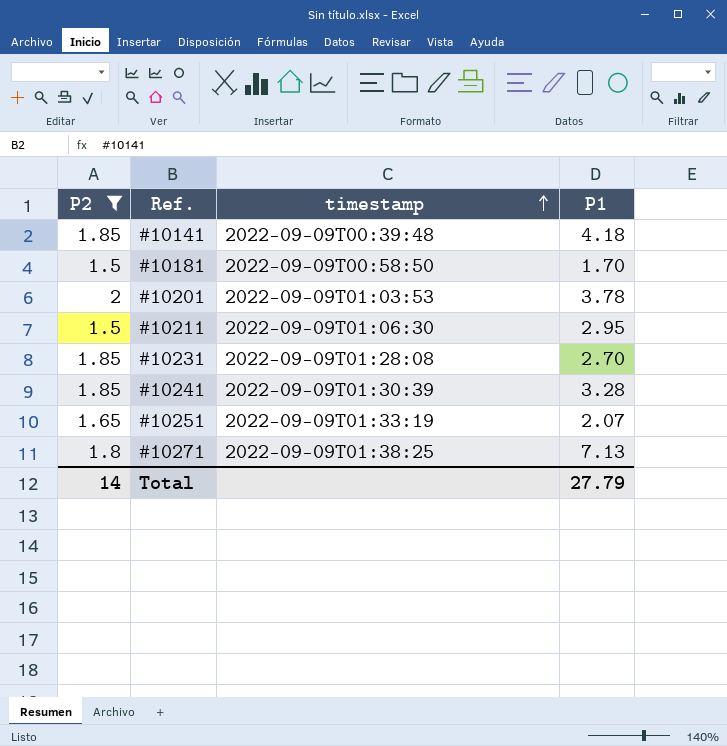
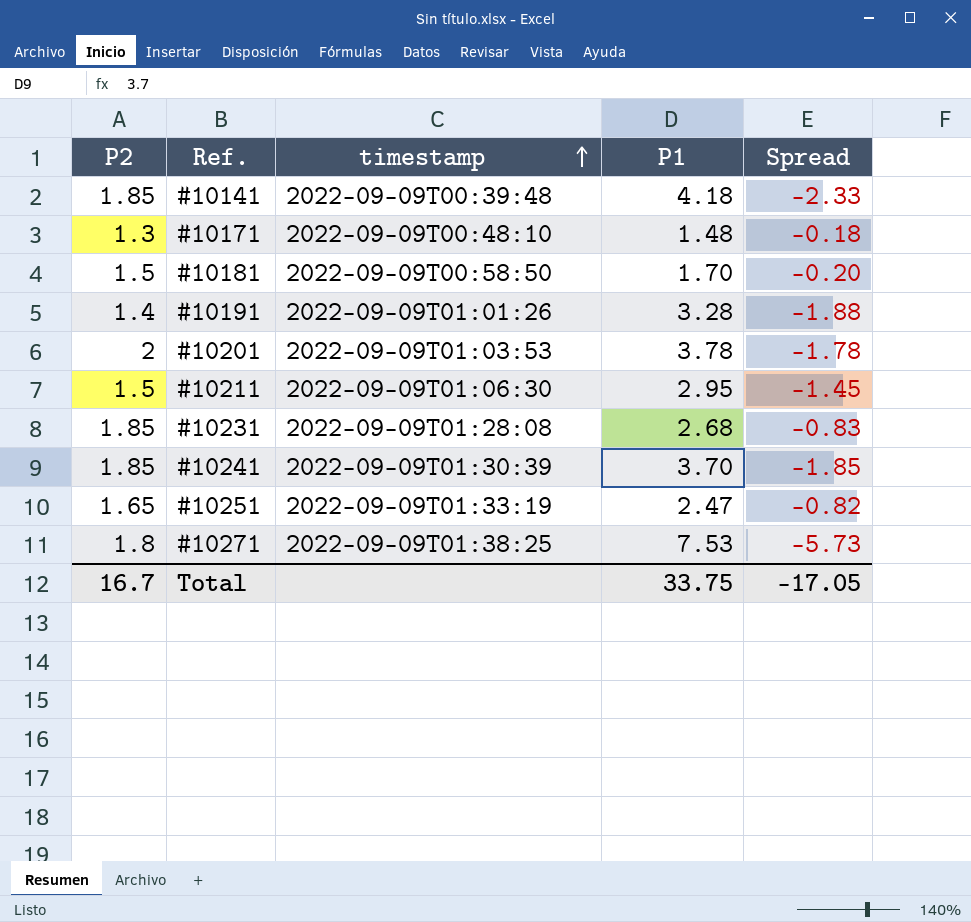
filter: P2 >= 1.5 -> none
column Spread | formula: none -> [P2] - [P1]
#10231 | P1: 2.70 -> 2.68
#10241 | P1: 3.28 -> 3.70
#10251 | P1: 2.07 -> 2.47
#10271 | P1: 7.13 -> 7.53
Total | P2: 14 -> 16.7
Total | P1: 27.79 -> 33.75

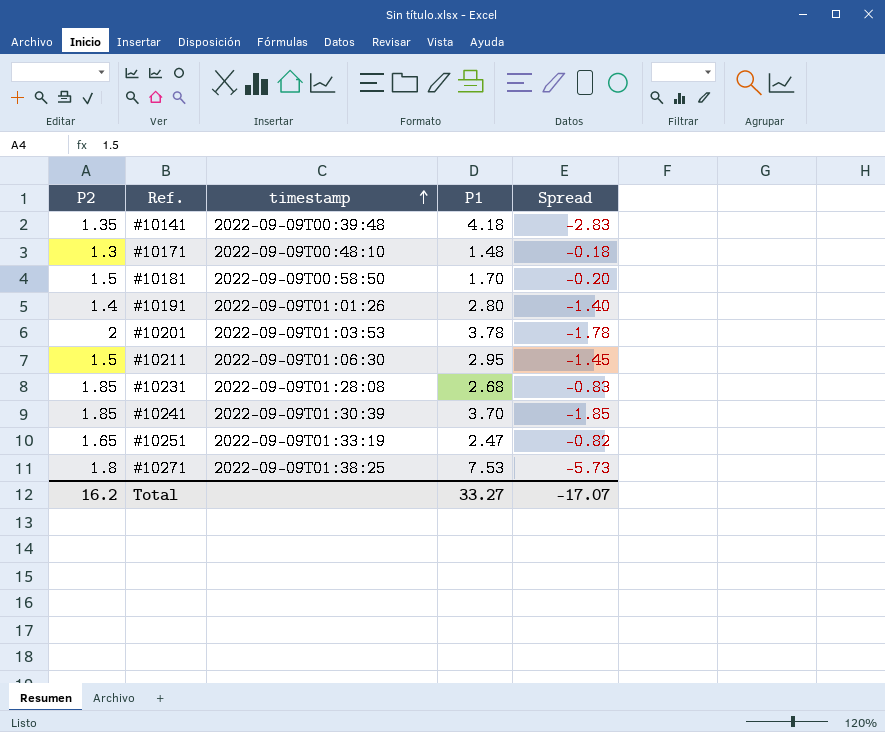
#10141 | P2: 1.85 -> 1.35
#10141 | Spread: -2.33 -> -2.83
#10191 | P1: 3.28 -> 2.80
#10191 | Spread: -1.88 -> -1.40
Total | P2: 16.7 -> 16.2
Total | P1: 33.75 -> 33.27
Total | Spread: -17.05 -> -17.07

